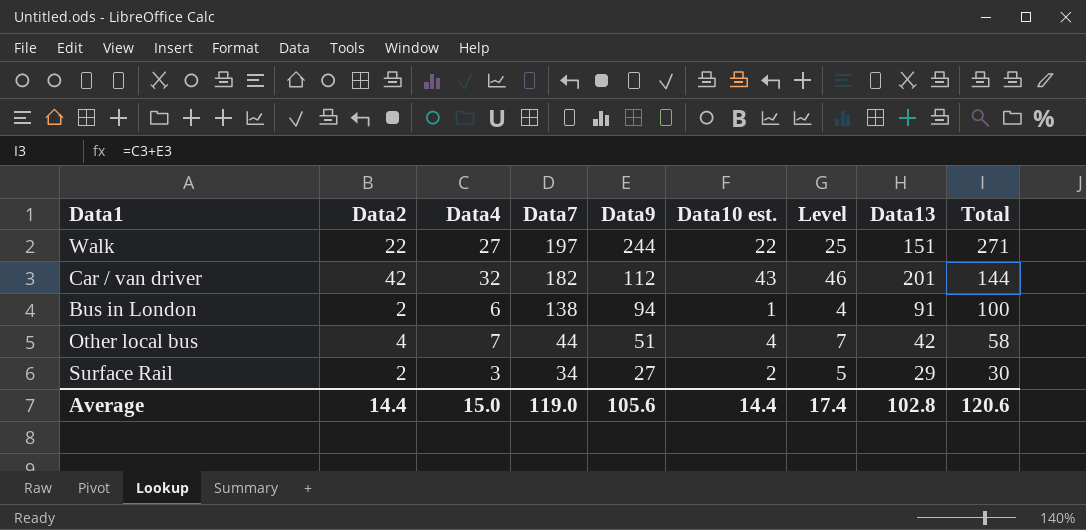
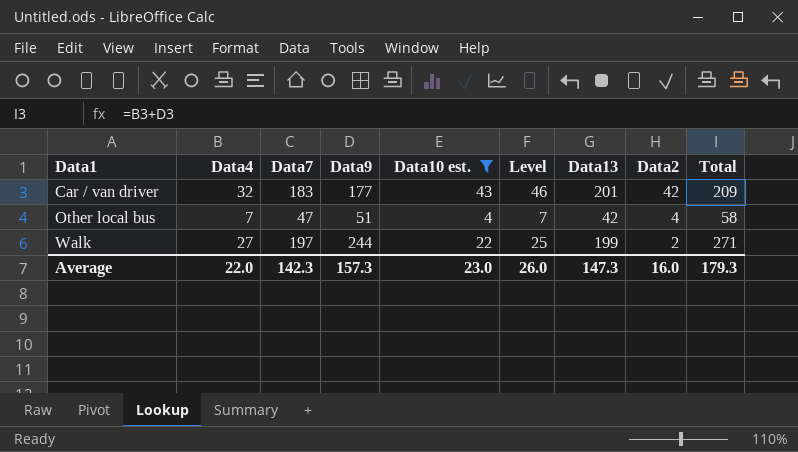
filter: none -> Data10 est. >= 4
row order: Data7 descending -> Data1 ascending
column Data2 | position: 2 -> 8
Car / van driver | Data7: 182 -> 183
Car / van driver | Data9: 112 -> 177
Car / van driver | Total: 144 -> 209
Other local bus | Data7: 44 -> 47
Walk | Data13: 151 -> 199
Walk | Data2: 22 -> 2
Average | Data4: 15.0 -> 22.0
Average | Data7: 119.0 -> 142.3
Average | Data9: 105.6 -> 157.3
Average | Data10 est.: 14.4 -> 23.0
Average | Level: 17.4 -> 26.0
Average | Data13: 102.8 -> 147.3
Average | Data2: 14.4 -> 16.0
Average | Total: 120.6 -> 179.3

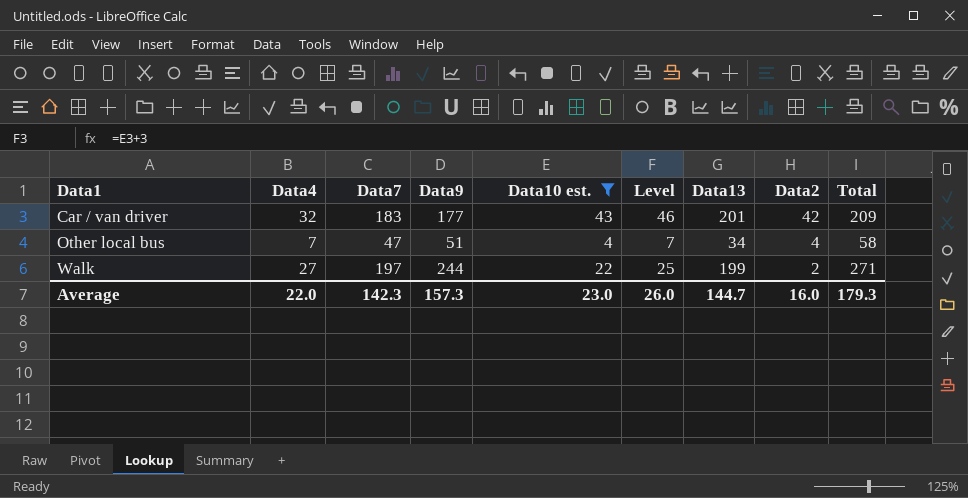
Other local bus | Data13: 42 -> 34
Average | Data13: 147.3 -> 144.7

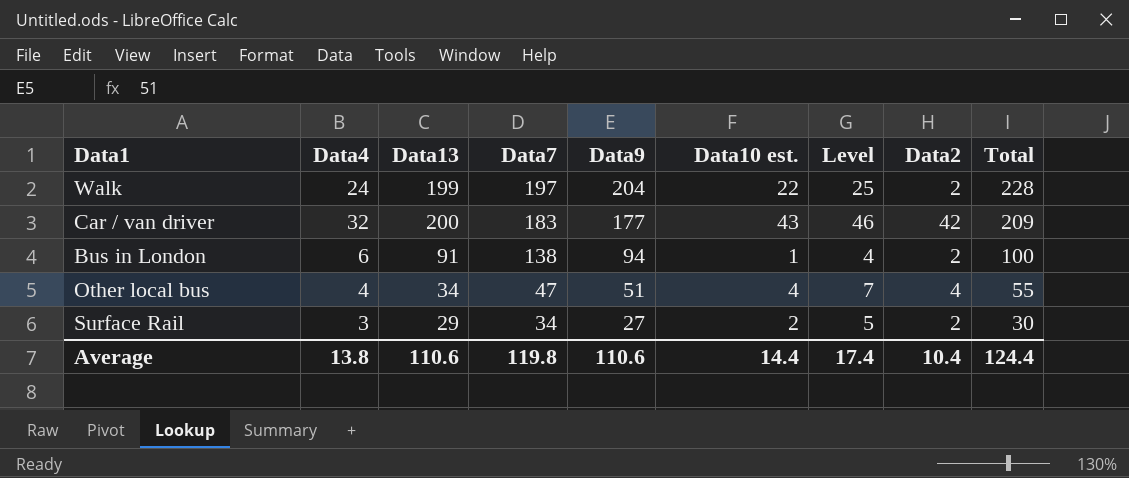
filter: Data10 est. >= 4 -> none
row order: Data1 ascending -> Data7 descending
column Data13 | position: 7 -> 3
Walk | Data4: 27 -> 24
Walk | Data9: 244 -> 204
Walk | Total: 271 -> 228
Car / van driver | Data13: 201 -> 200
Other local bus | Data4: 7 -> 4
Other local bus | Total: 58 -> 55
Average | Data4: 22.0 -> 13.8
Average | Data13: 144.7 -> 110.6
Average | Data7: 142.3 -> 119.8
Average | Data9: 157.3 -> 110.6
Average | Data10 est.: 23.0 -> 14.4
Average | Level: 26.0 -> 17.4
Average | Data2: 16.0 -> 10.4
Average | Total: 179.3 -> 124.4

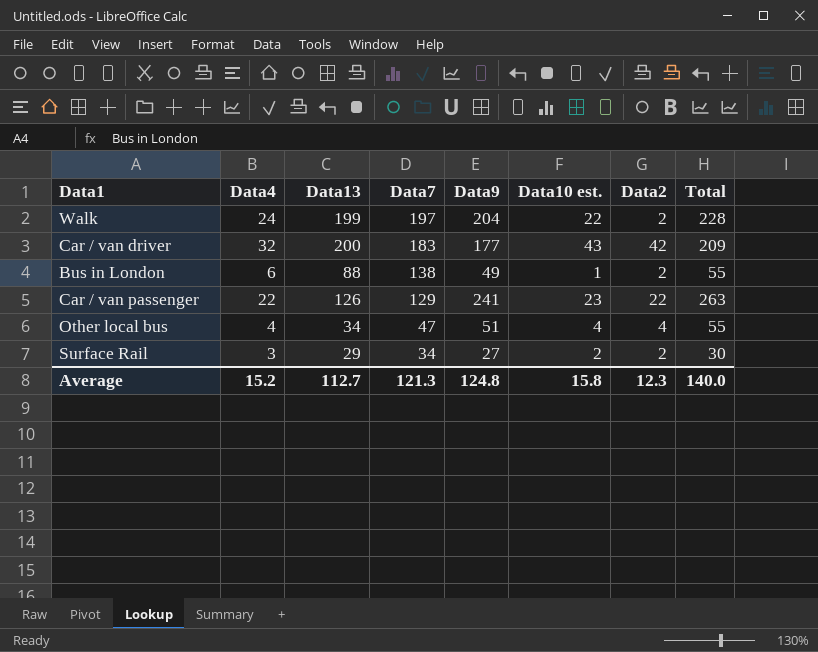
column Level | formula: [Data10 est.] + 3 -> none
Bus in London | Data13: 91 -> 88
Bus in London | Data9: 94 -> 49
Bus in London | Total: 100 -> 55
row Car / van passenger: none -> 22 | 126 | 129 | 241 | 23 | 22 | 263
Average | Data4: 13.8 -> 15.2
Average | Data13: 110.6 -> 112.7
Average | Data7: 119.8 -> 121.3
Average | Data9: 110.6 -> 124.8
Average | Data10 est.: 14.4 -> 15.8
Average | Data2: 10.4 -> 12.3
Average | Total: 124.4 -> 140.0

